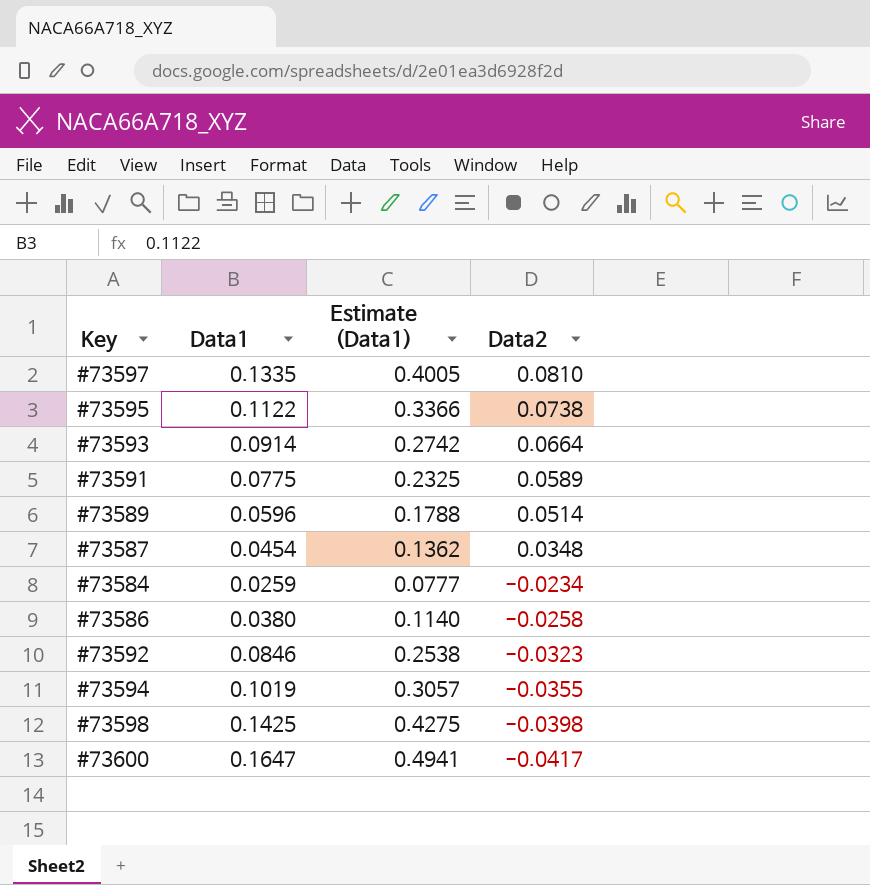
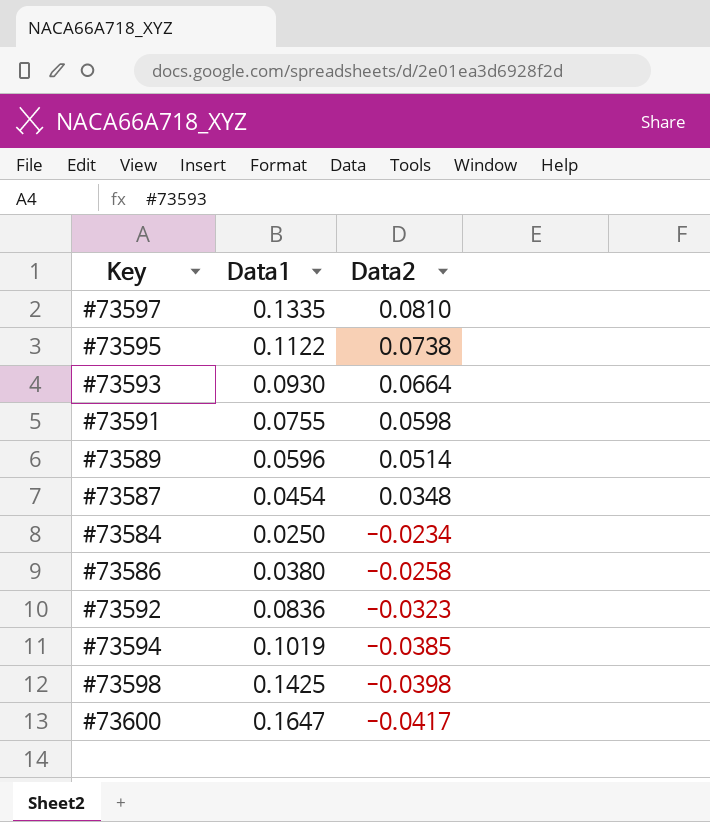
column Estimate (Data1) | formula: [Data1] * 3 -> none
#73593 | Data1: 0.0914 -> 0.0930
#73591 | Data1: 0.0775 -> 0.0755
#73591 | Data2: 0.0589 -> 0.0598
#73584 | Data1: 0.0259 -> 0.0250
#73592 | Data1: 0.0846 -> 0.0836
#73594 | Data2: -0.0355 -> -0.0385

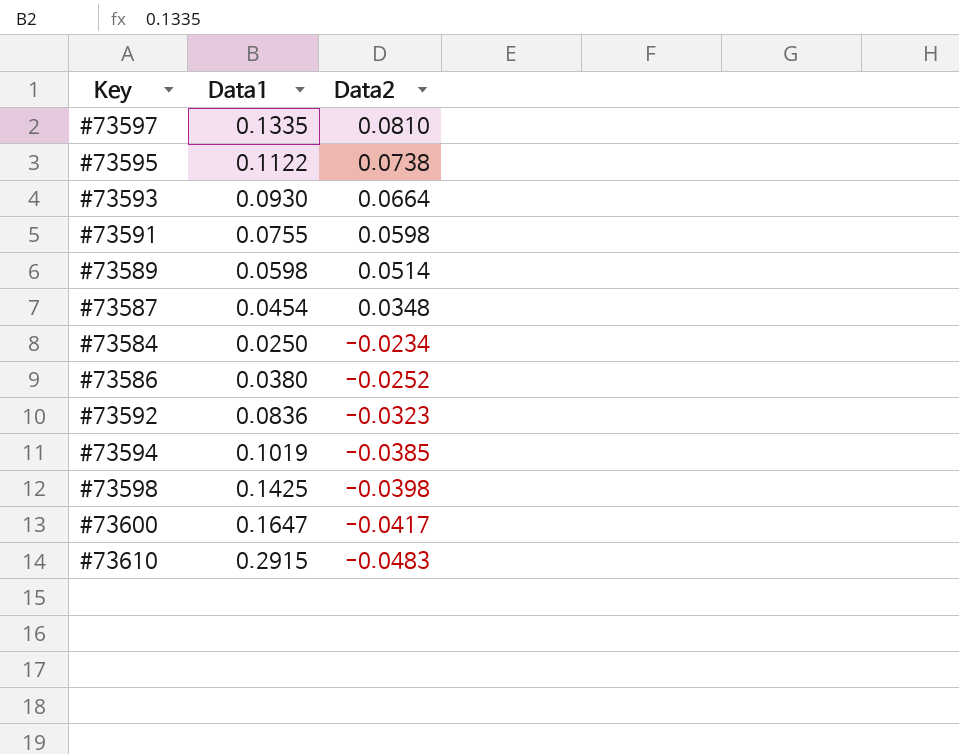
#73589 | Data1: 0.0596 -> 0.0598
#73586 | Data2: -0.0258 -> -0.0252
row #73610: none -> 0.2915 | -0.0483

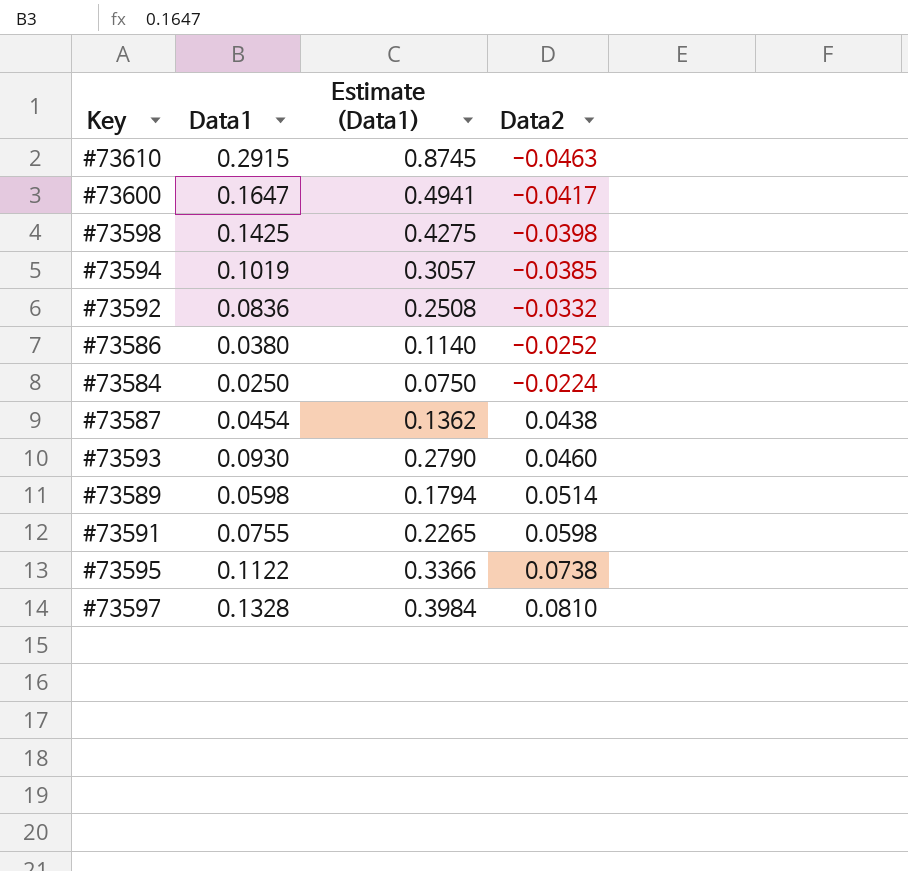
row order: Data2 descending -> Data2 ascending
column Estimate (Data1) | formula: none -> [Data1] * 3
#73610 | Data2: -0.0483 -> -0.0463
#73592 | Data2: -0.0323 -> -0.0332
#73584 | Data2: -0.0234 -> -0.0224
#73587 | Data2: 0.0348 -> 0.0438
#73593 | Data2: 0.0664 -> 0.0460
#73597 | Data1: 0.1335 -> 0.1328

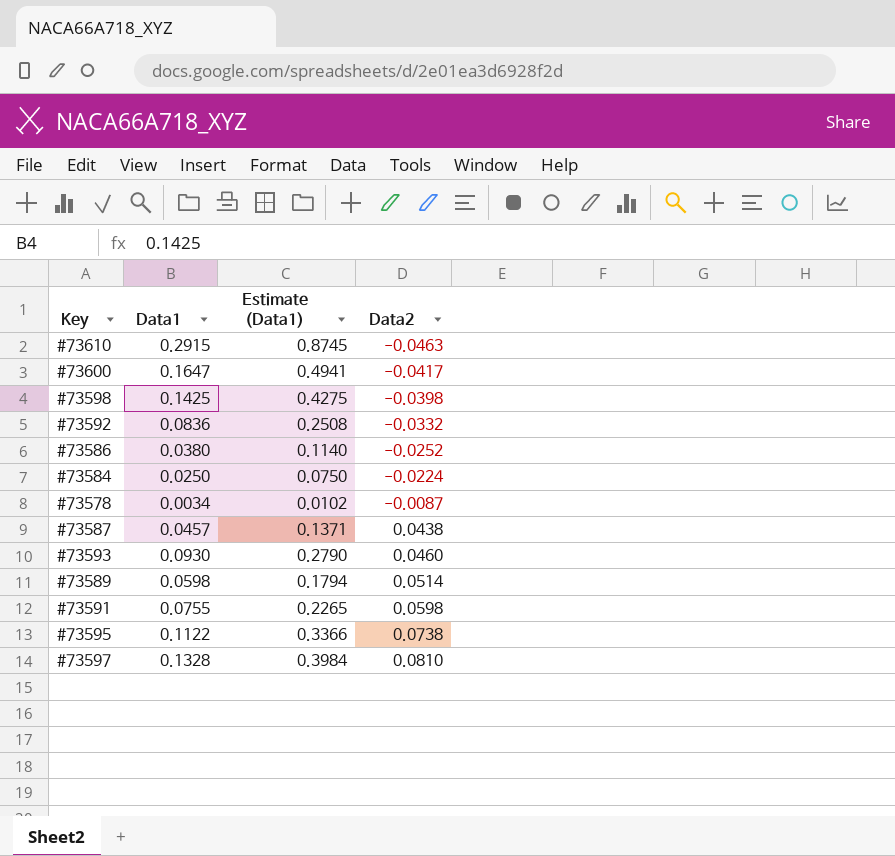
row #73594: 0.1019 | 0.3057 | -0.0385 -> none
row #73578: none -> 0.0034 | 0.0102 | -0.0087
#73587 | Data1: 0.0454 -> 0.0457
#73587 | Estimate (Data1): 0.1362 -> 0.1371

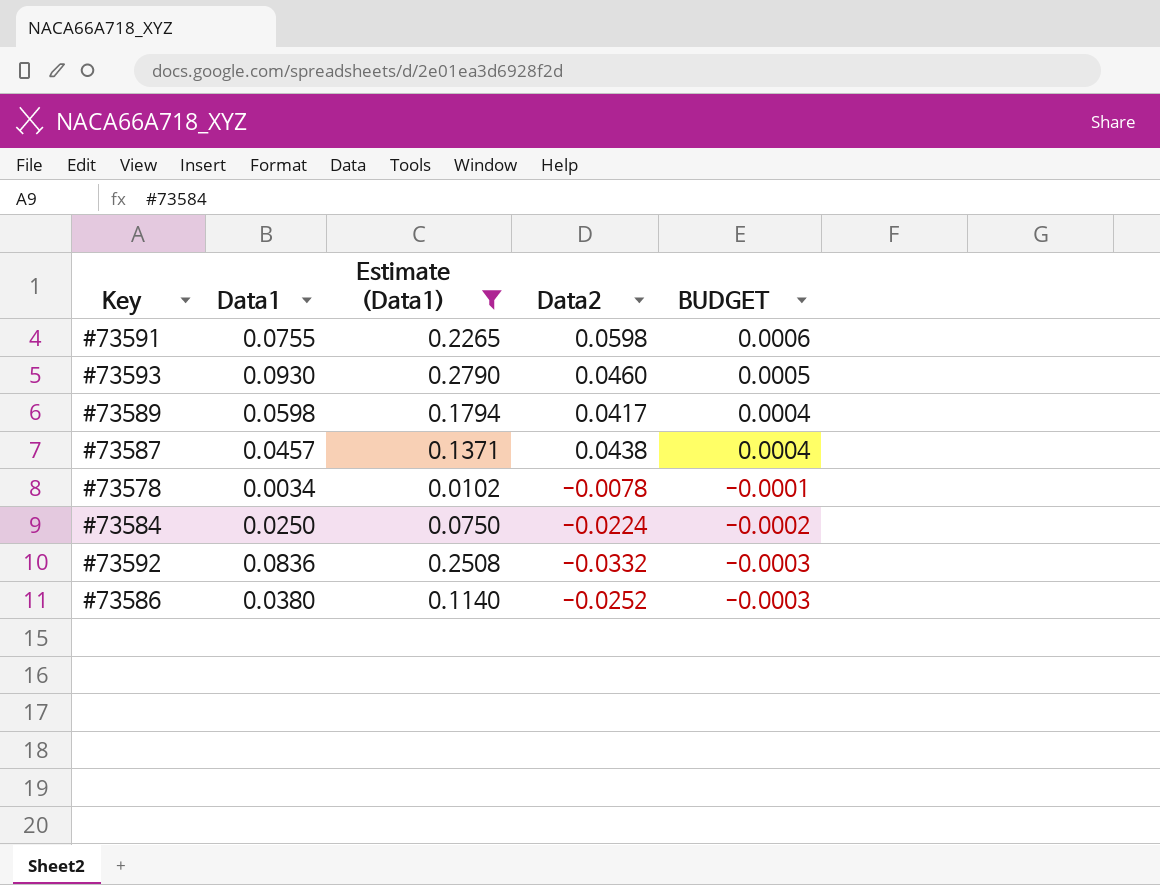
filter: none -> Estimate (Data1) <= 0.2790
row order: Data2 ascending -> BUDGET descending
column BUDGET | formula: none -> [Data2] * 0.01
#73589 | Data2: 0.0514 -> 0.0417
#73578 | Data2: -0.0087 -> -0.0078

